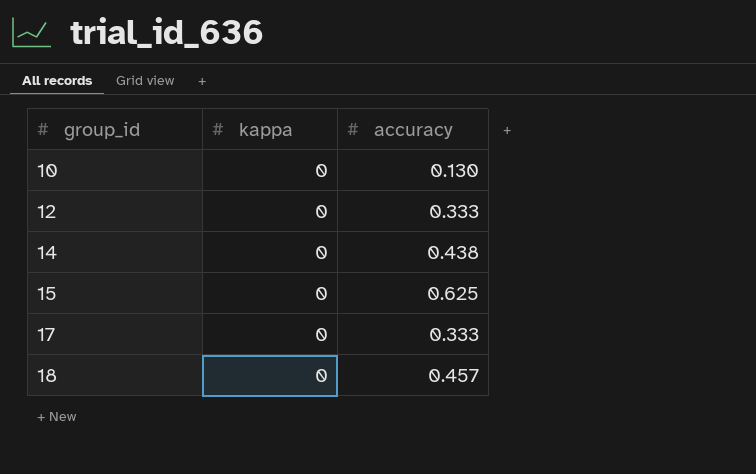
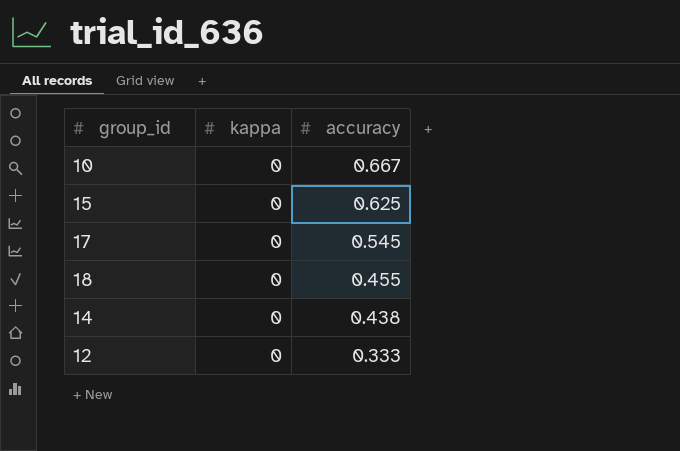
row order: group_id ascending -> accuracy descending
10 | accuracy: 0.130 -> 0.667
17 | accuracy: 0.333 -> 0.545
18 | accuracy: 0.457 -> 0.455

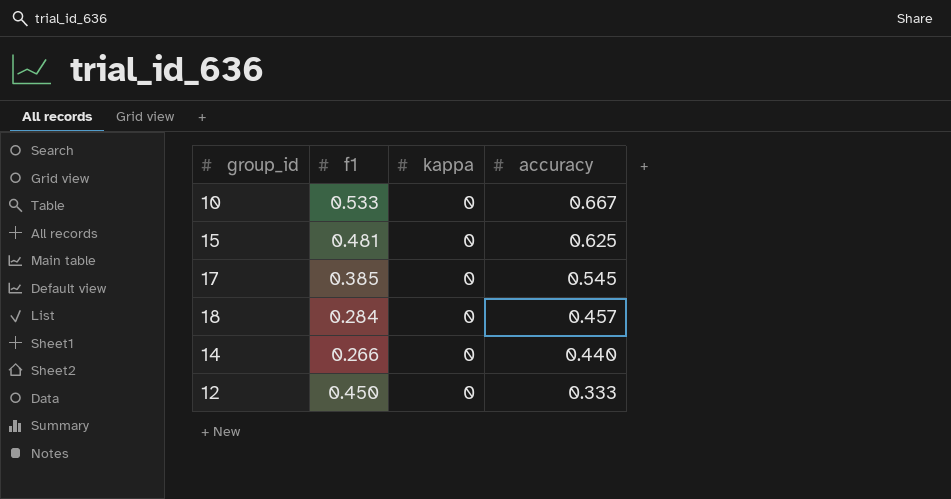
column f1 | position: none -> 2
18 | accuracy: 0.455 -> 0.457
14 | accuracy: 0.438 -> 0.440

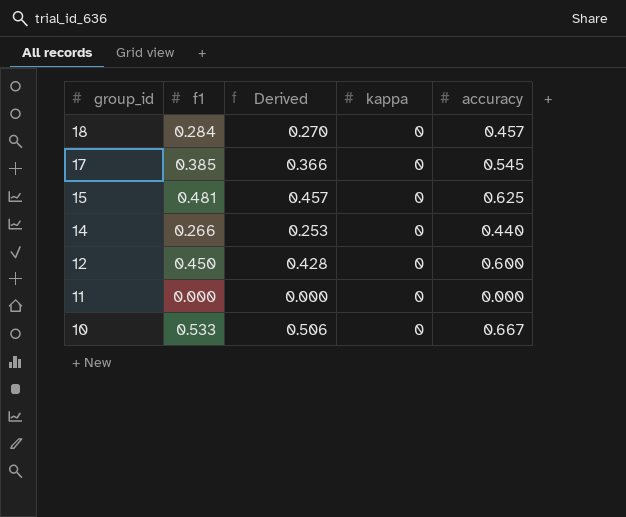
row order: accuracy descending -> group_id descending
column Derived | formula: none -> [f1] * 0.95
12 | accuracy: 0.333 -> 0.600
row 11: none -> 0.000 | 0.000 | 0 | 0.000

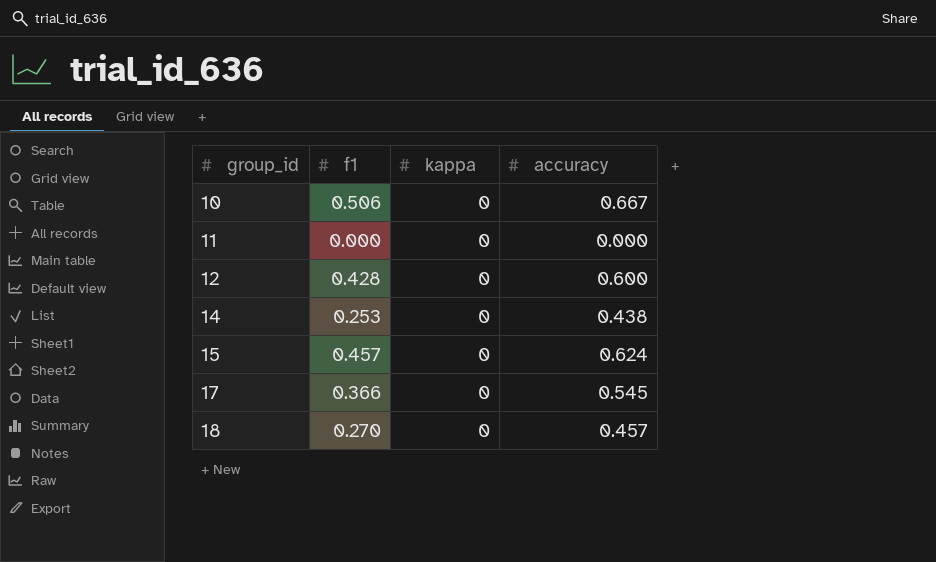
row order: group_id descending -> group_id ascending
column Derived | formula: [f1] * 0.95 -> none
10 | f1: 0.533 -> 0.506
12 | f1: 0.450 -> 0.428
14 | f1: 0.266 -> 0.253
14 | accuracy: 0.440 -> 0.438
15 | f1: 0.481 -> 0.457
15 | accuracy: 0.625 -> 0.624
17 | f1: 0.385 -> 0.366
18 | f1: 0.284 -> 0.270

